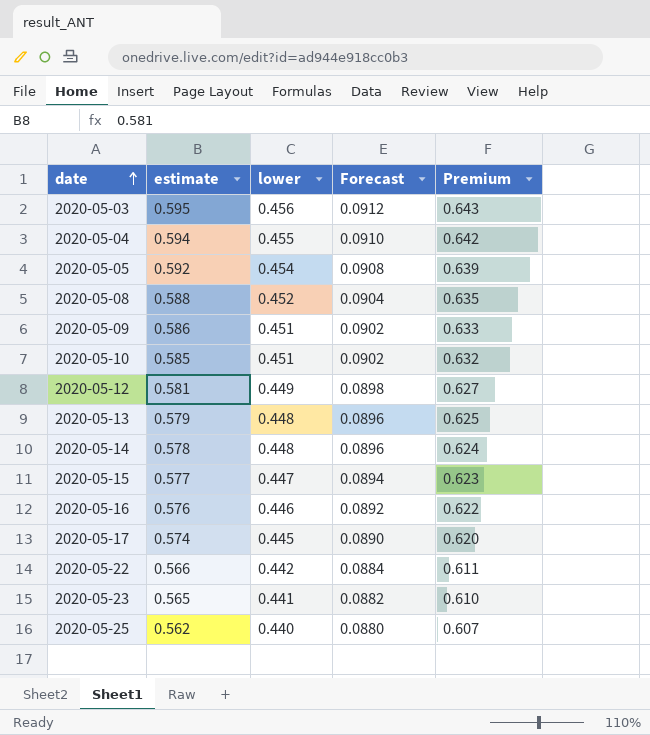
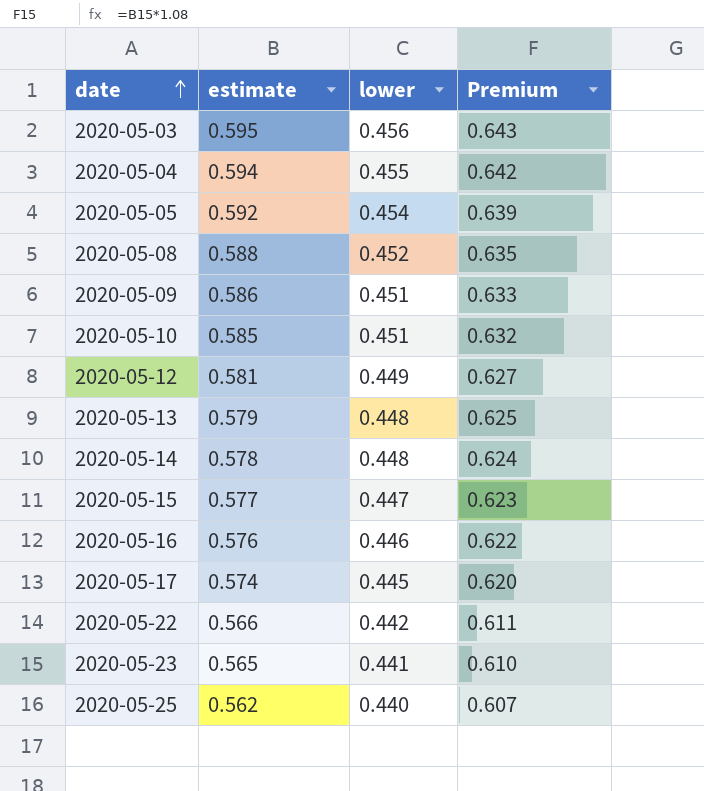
column Forecast | formula: [lower] * 0.2 -> none

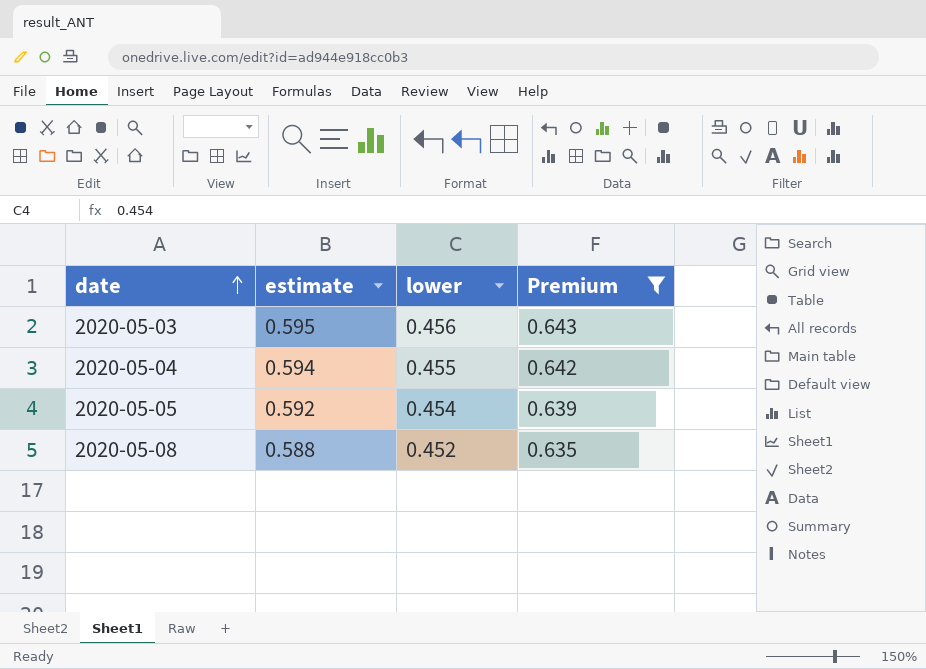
filter: none -> Premium >= 0.635

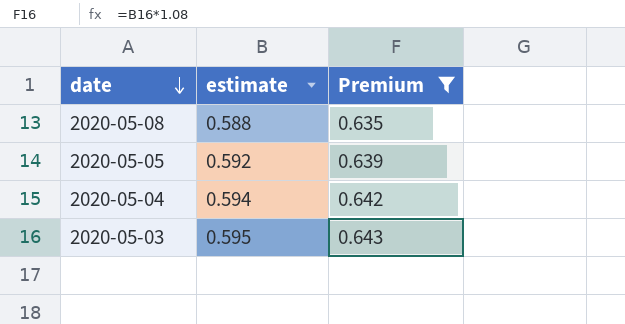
row order: date ascending -> date descending
column lower | position: 3 -> none

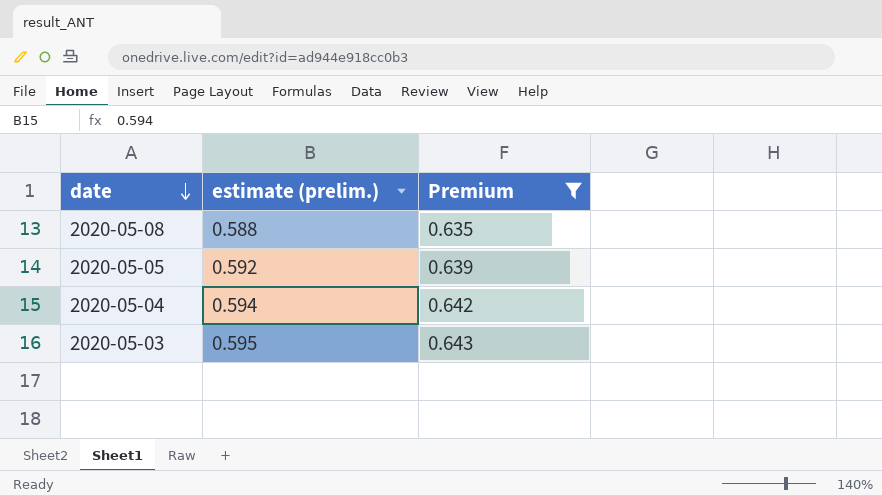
column name: estimate -> estimate (prelim.)

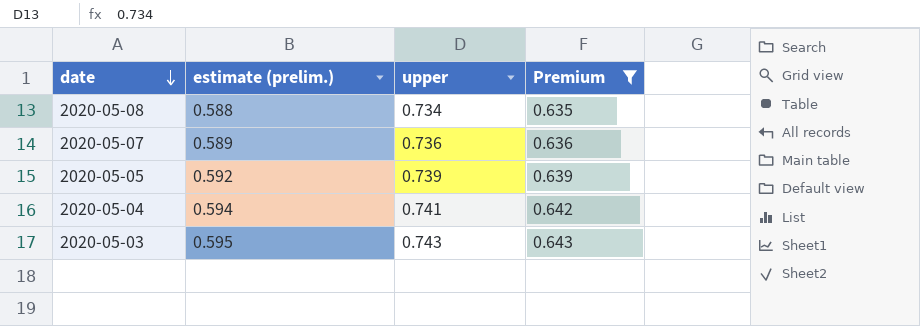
column upper | position: none -> 3
row 2020-05-07: none -> 0.589 | 0.736 | 0.636

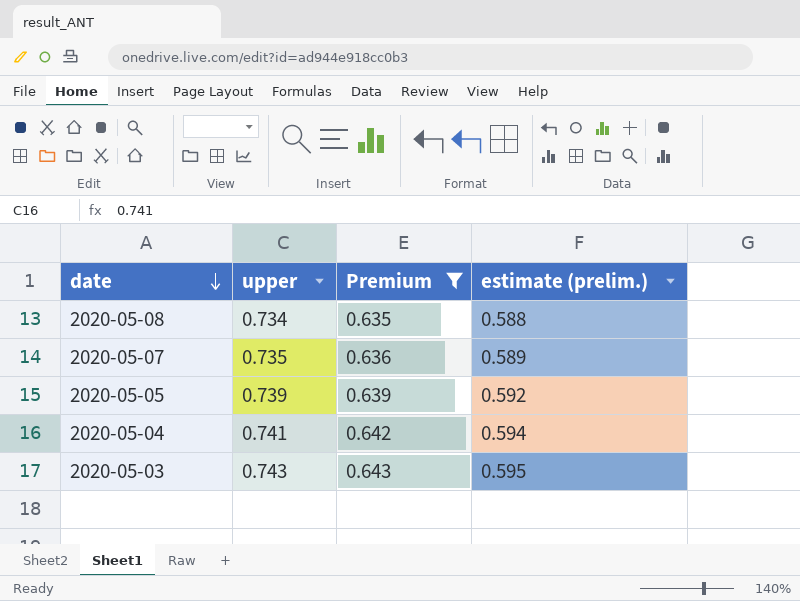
column estimate (prelim.) | position: 2 -> 4
2020-05-07 | upper: 0.736 -> 0.735

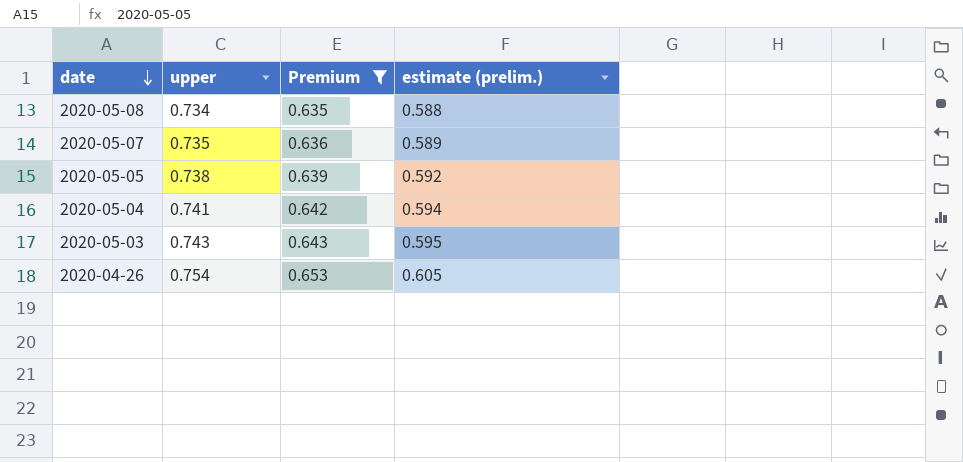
2020-05-05 | upper: 0.739 -> 0.738
row 2020-04-26: none -> 0.754 | 0.653 | 0.605

